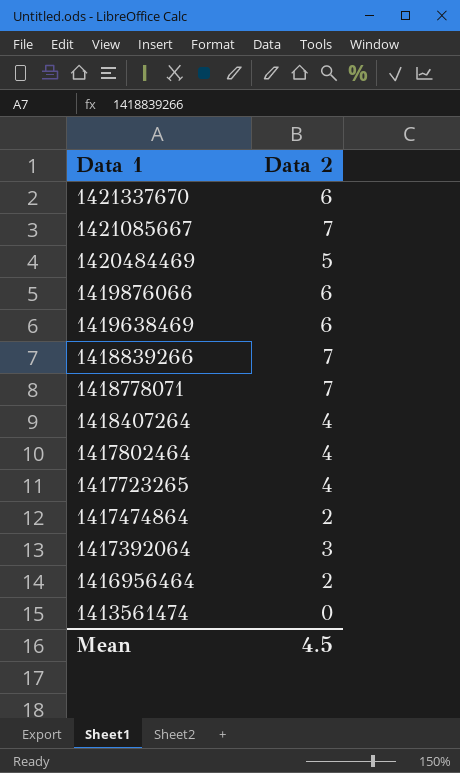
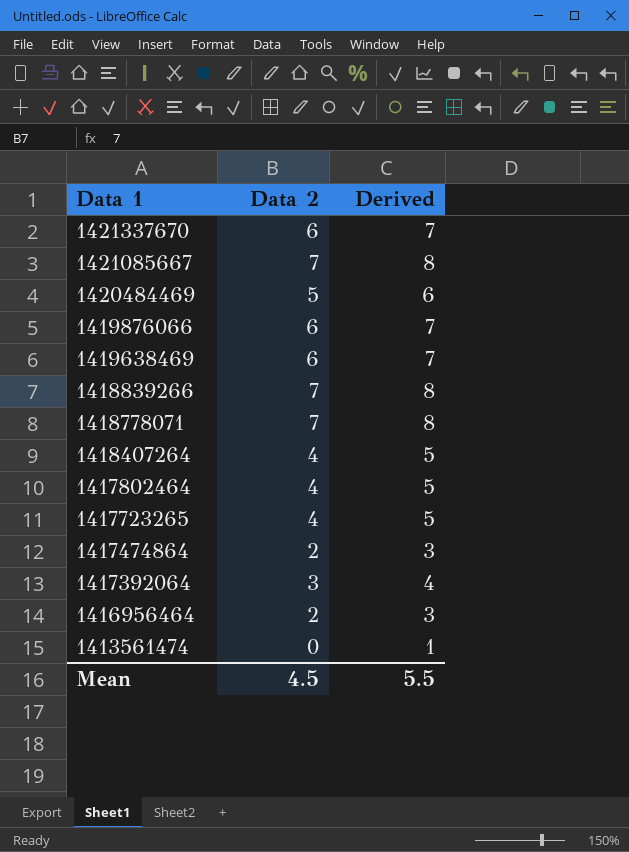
column Derived | formula: none -> [Data 2] + 1

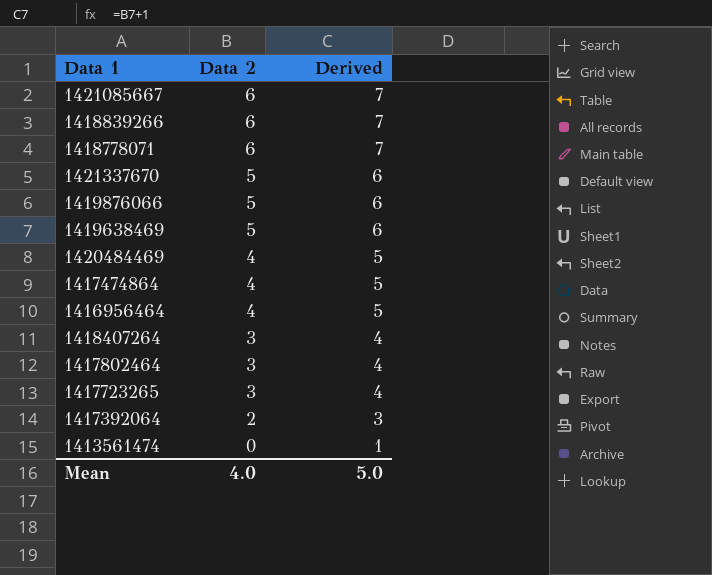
row order: Data 1 descending -> Data 2 descending
1421085667 | Data 2: 7 -> 6
1421085667 | Derived: 8 -> 7
1418839266 | Data 2: 7 -> 6
1418839266 | Derived: 8 -> 7
1418778071 | Data 2: 7 -> 6
1418778071 | Derived: 8 -> 7
1421337670 | Data 2: 6 -> 5
1421337670 | Derived: 7 -> 6
1419876066 | Data 2: 6 -> 5
1419876066 | Derived: 7 -> 6
1419638469 | Data 2: 6 -> 5
1419638469 | Derived: 7 -> 6
1420484469 | Data 2: 5 -> 4
1420484469 | Derived: 6 -> 5
1417474864 | Data 2: 2 -> 4
1417474864 | Derived: 3 -> 5
1416956464 | Data 2: 2 -> 4
1416956464 | Derived: 3 -> 5
1418407264 | Data 2: 4 -> 3
1418407264 | Derived: 5 -> 4
1417802464 | Data 2: 4 -> 3
1417802464 | Derived: 5 -> 4
1417723265 | Data 2: 4 -> 3
1417723265 | Derived: 5 -> 4
1417392064 | Data 2: 3 -> 2
1417392064 | Derived: 4 -> 3
Mean | Data 2: 4.5 -> 4.0
Mean | Derived: 5.5 -> 5.0

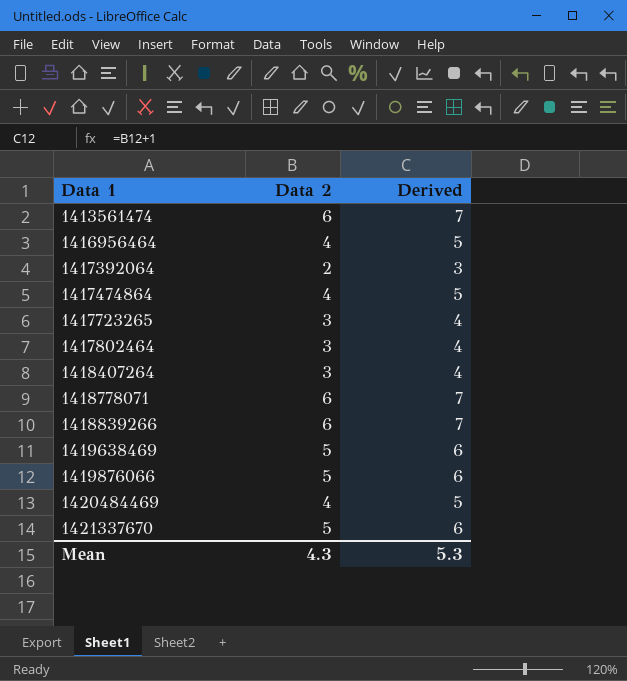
row order: Data 2 descending -> Data 1 ascending
row 1421085667: 6 | 7 -> none
1413561474 | Data 2: 0 -> 6
1413561474 | Derived: 1 -> 7
Mean | Data 2: 4.0 -> 4.3
Mean | Derived: 5.0 -> 5.3

